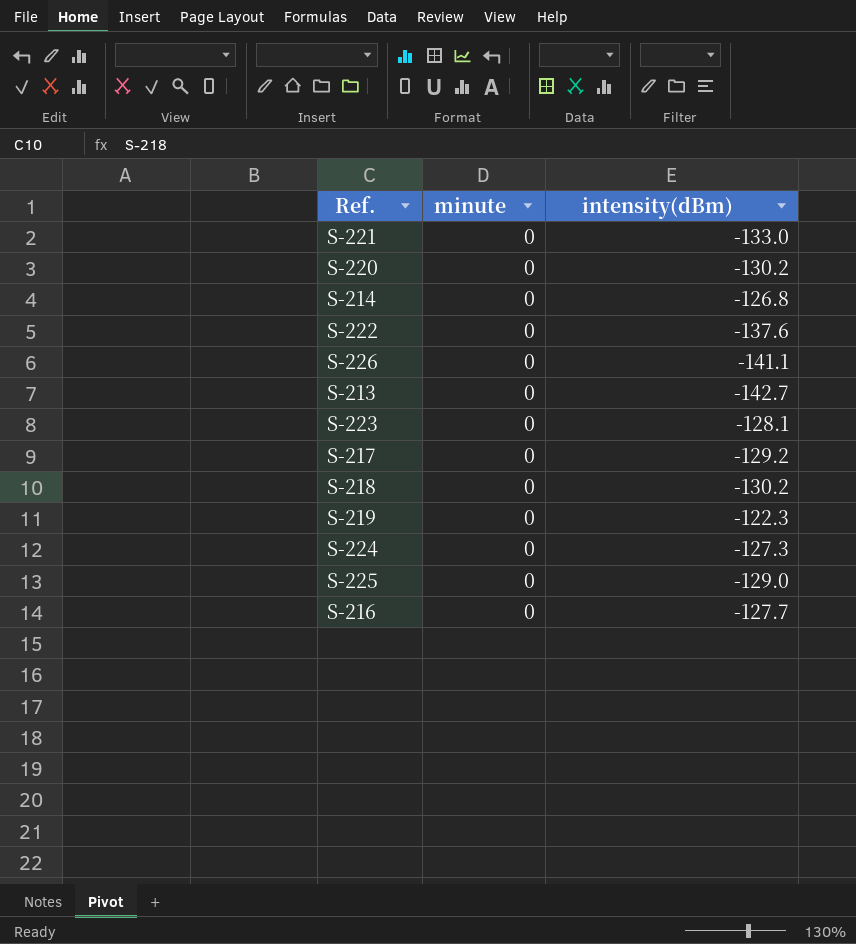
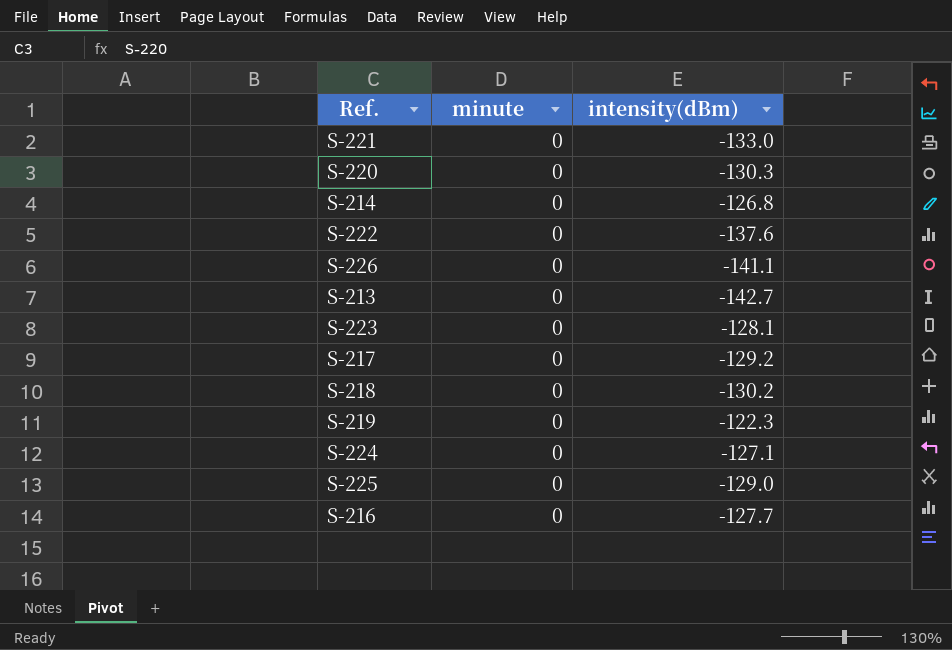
S-220 | intensity(dBm): -130.2 -> -130.3
S-224 | intensity(dBm): -127.3 -> -127.1

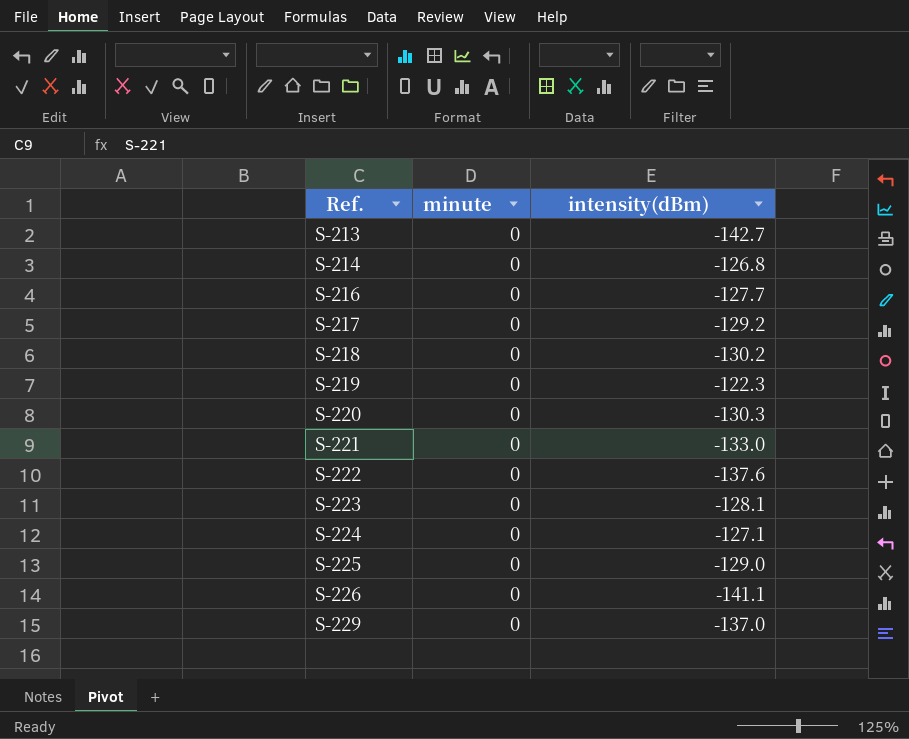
row order: none -> Ref. ascending
row S-229: none -> 0 | -137.0

